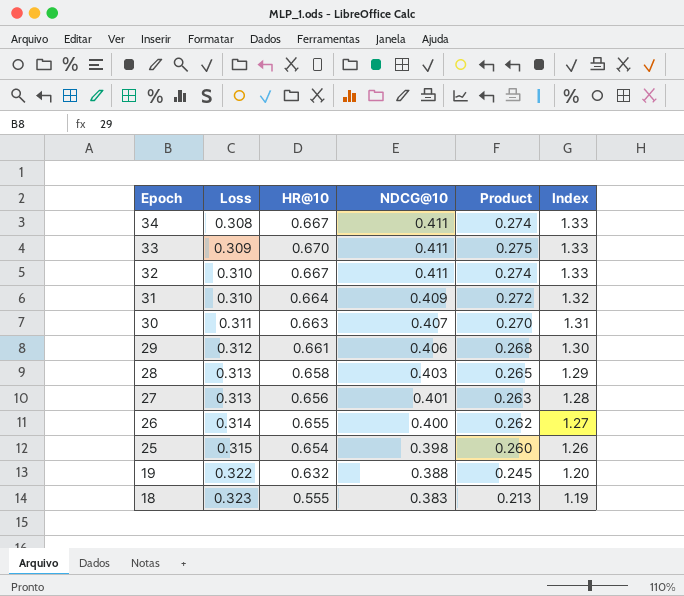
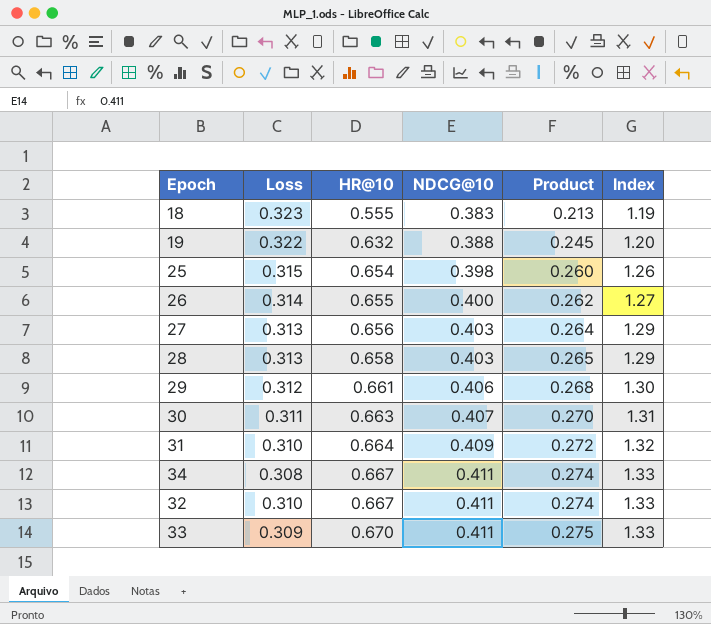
row order: Epoch descending -> HR@10 ascending
27 | NDCG@10: 0.401 -> 0.403
27 | Product: 0.263 -> 0.264
27 | Index: 1.28 -> 1.29

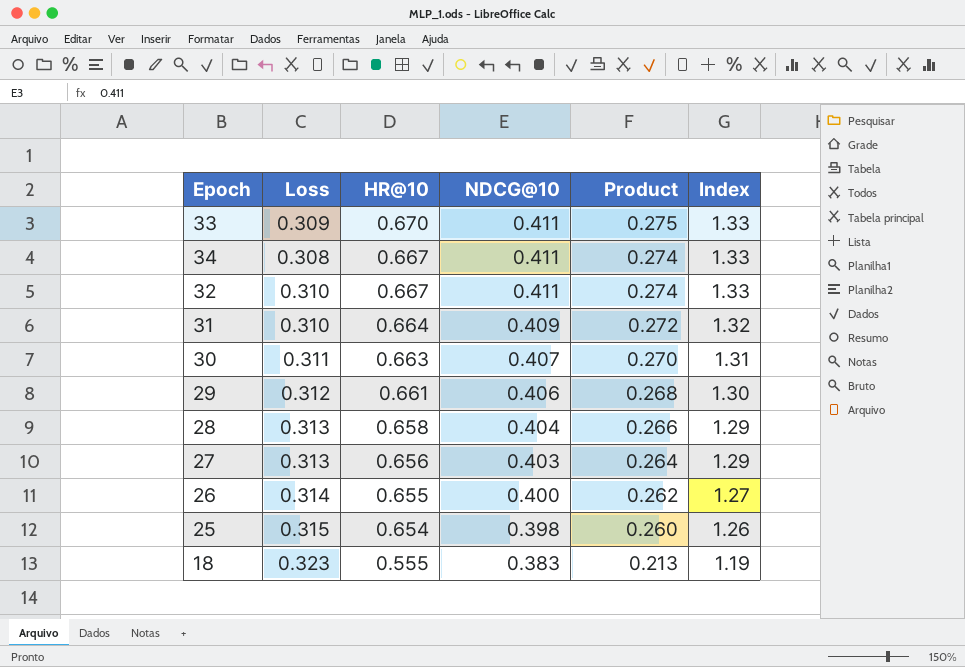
row order: HR@10 ascending -> HR@10 descending
row 19: 0.322 | 0.632 | 0.388 | 0.245 | 1.20 -> none
28 | NDCG@10: 0.403 -> 0.404
28 | Product: 0.265 -> 0.266

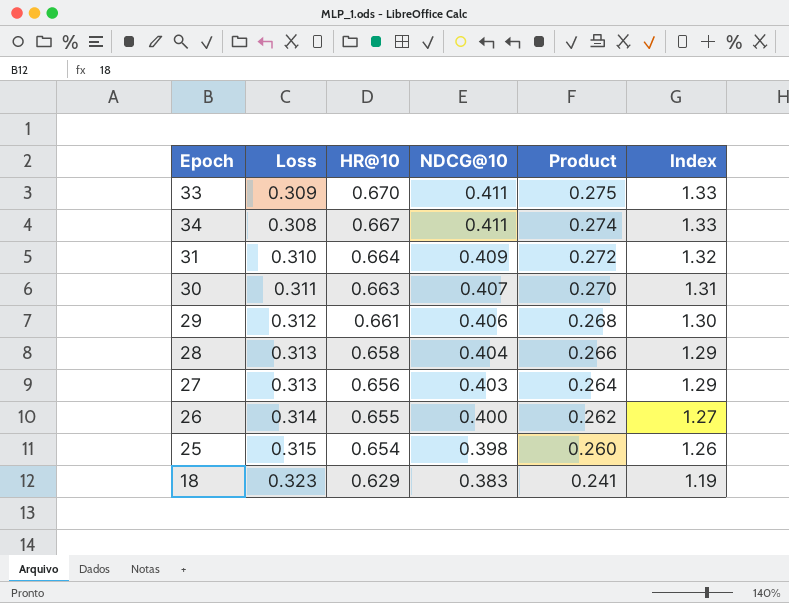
row 32: 0.310 | 0.667 | 0.411 | 0.274 | 1.33 -> none
18 | HR@10: 0.555 -> 0.629
18 | Product: 0.213 -> 0.241

